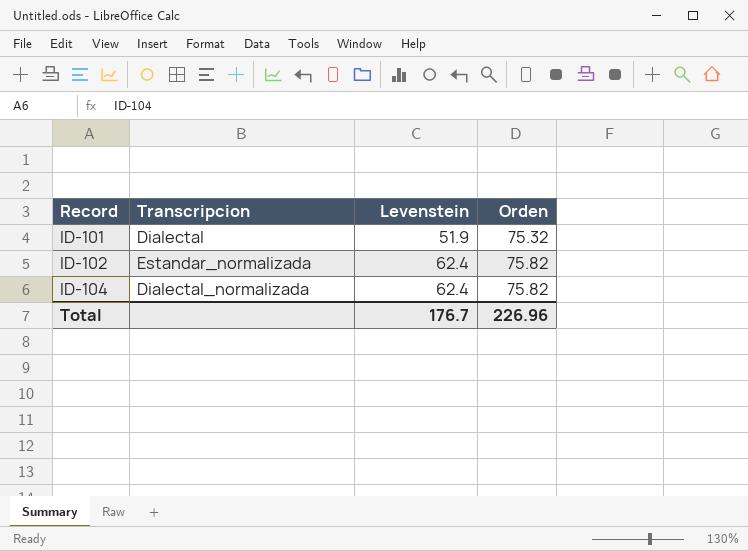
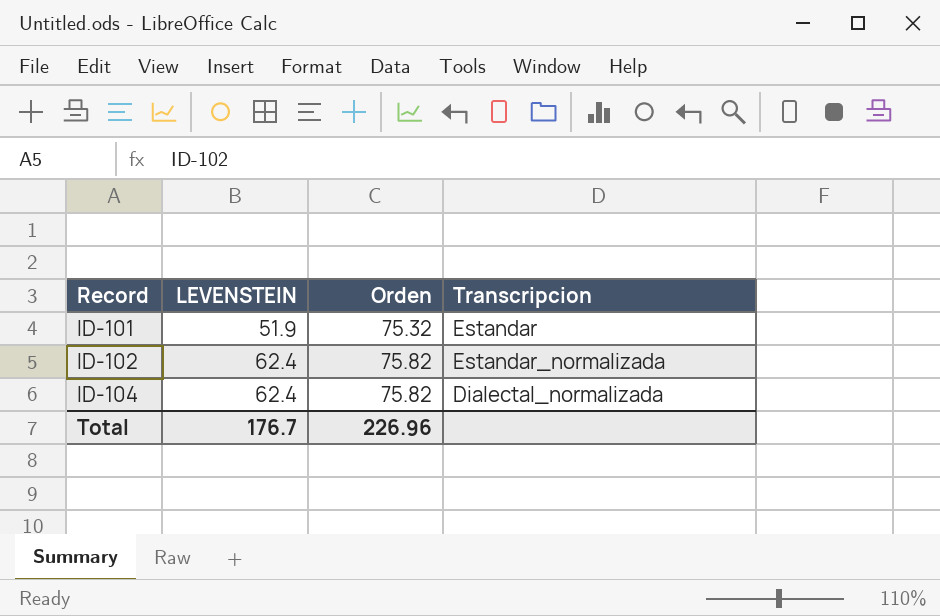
column name: Levenstein -> LEVENSTEIN
column Transcripcion | position: 2 -> 4
ID-101 | Transcripcion: Dialectal -> Estandar

